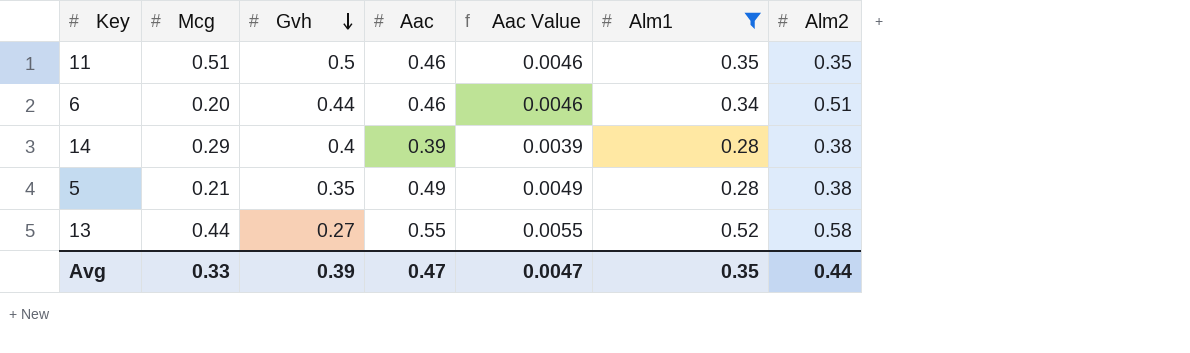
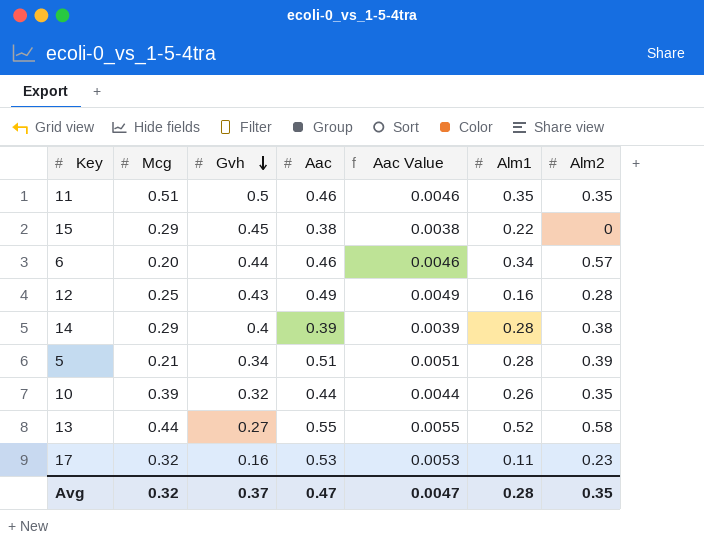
filter: Alm1 >= 0.28 -> none
6 | Alm2: 0.51 -> 0.57
5 | Gvh: 0.35 -> 0.34
5 | Aac: 0.49 -> 0.51
5 | Aac Value: 0.0049 -> 0.0051
5 | Alm2: 0.38 -> 0.39
Avg | Mcg: 0.33 -> 0.32
Avg | Gvh: 0.39 -> 0.37
Avg | Alm1: 0.35 -> 0.28
Avg | Alm2: 0.44 -> 0.35

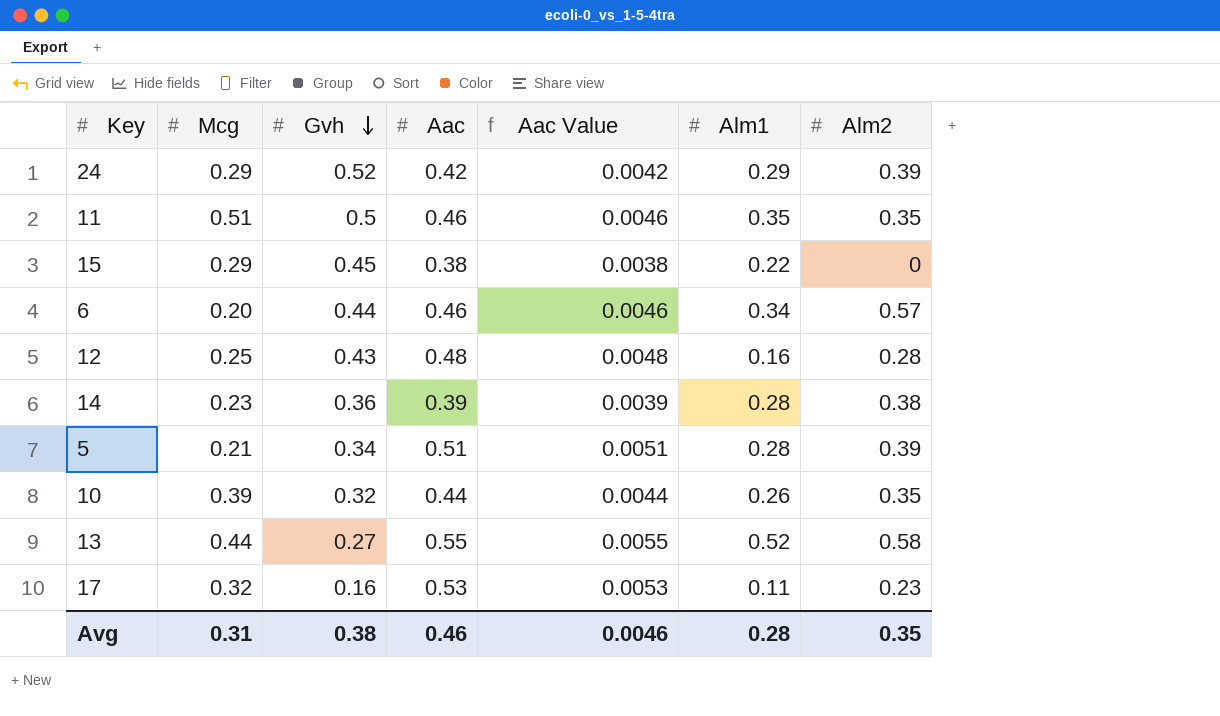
row 24: none -> 0.29 | 0.52 | 0.42 | 0.0042 | 0.29 | 0.39
12 | Aac: 0.49 -> 0.48
12 | Aac Value: 0.0049 -> 0.0048
14 | Mcg: 0.29 -> 0.23
14 | Gvh: 0.4 -> 0.36
Avg | Mcg: 0.32 -> 0.31
Avg | Gvh: 0.37 -> 0.38
Avg | Aac: 0.47 -> 0.46
Avg | Aac Value: 0.0047 -> 0.0046

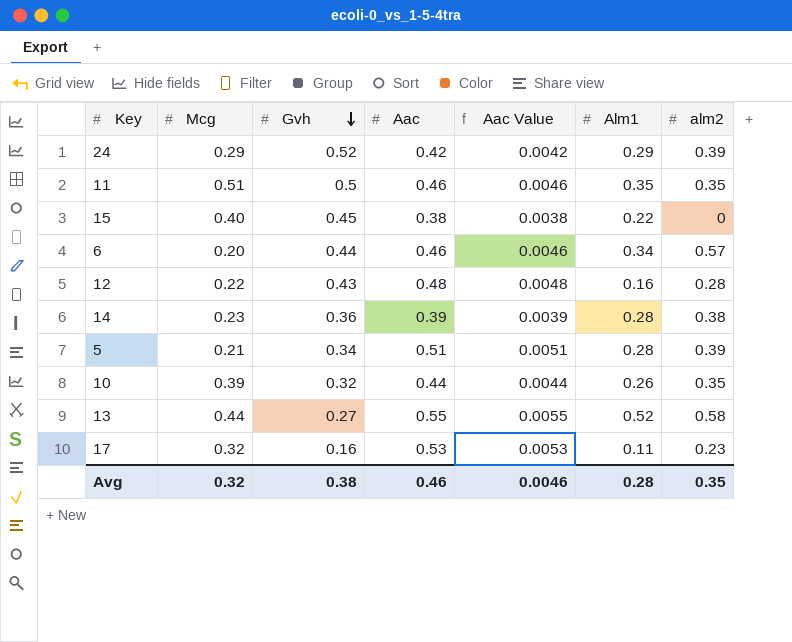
column name: Alm2 -> alm2
15 | Mcg: 0.29 -> 0.40
12 | Mcg: 0.25 -> 0.22
Avg | Mcg: 0.31 -> 0.32

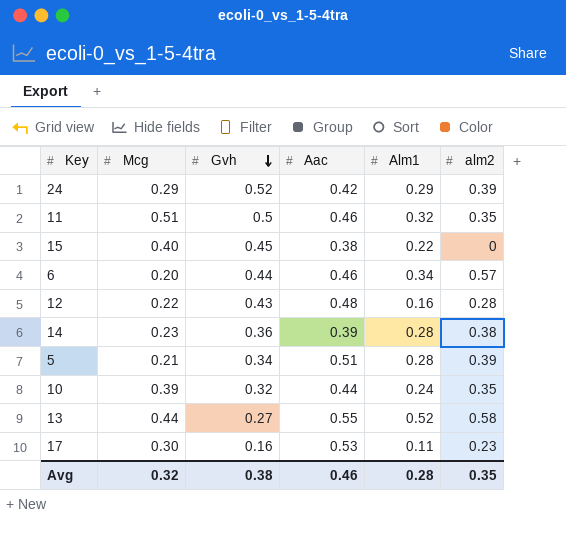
column Aac Value | formula: [Aac] * 0.01 -> none
11 | Alm1: 0.35 -> 0.32
10 | Alm1: 0.26 -> 0.24
17 | Mcg: 0.32 -> 0.30

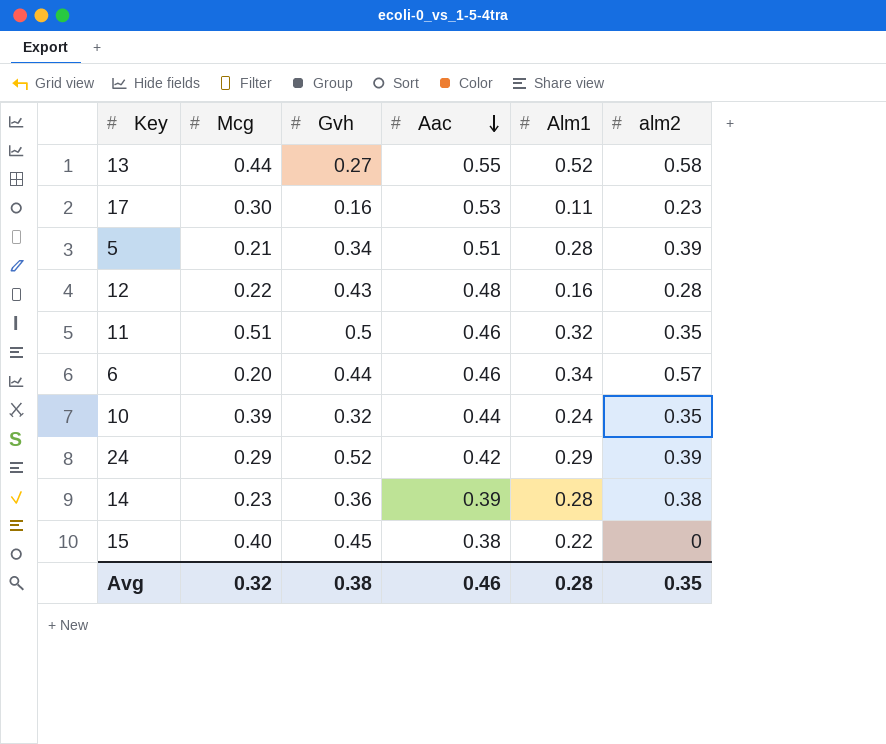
row order: Gvh descending -> Aac descending

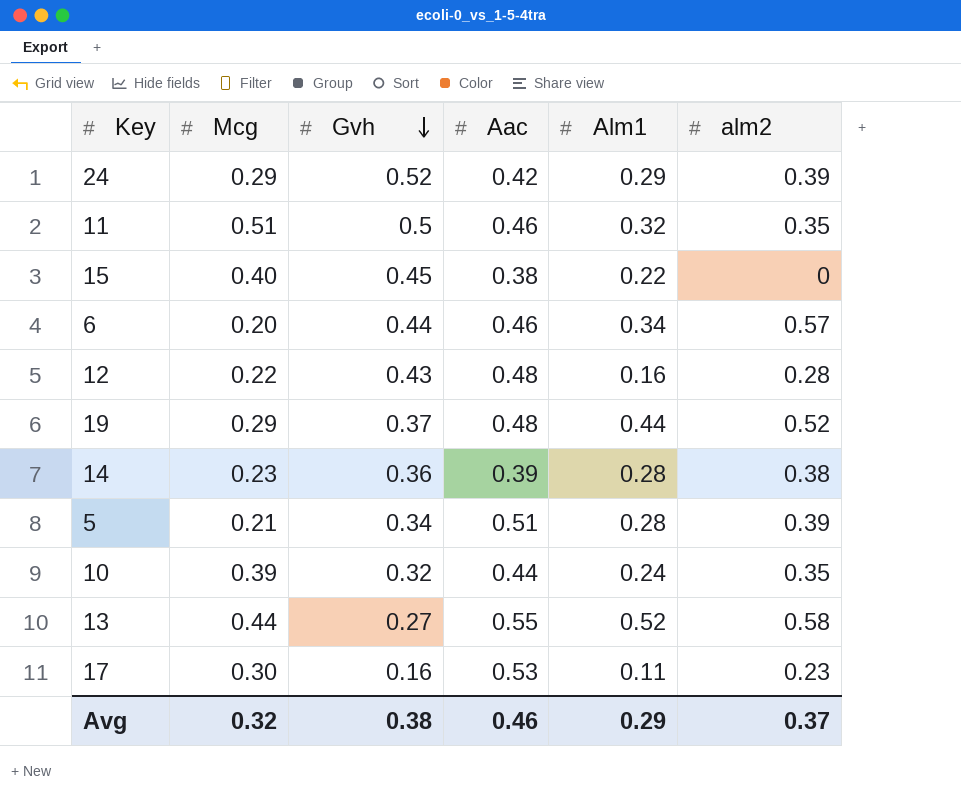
row order: Aac descending -> Gvh descending
row 19: none -> 0.29 | 0.37 | 0.48 | 0.44 | 0.52
Avg | Alm1: 0.28 -> 0.29
Avg | alm2: 0.35 -> 0.37

